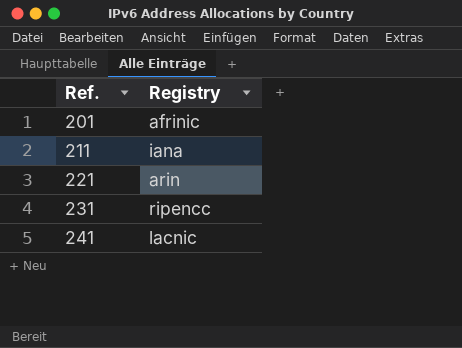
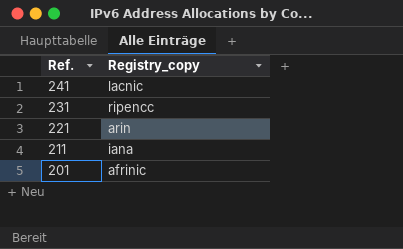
row order: Ref. ascending -> Ref. descending
column name: Registry -> Registry_copy

